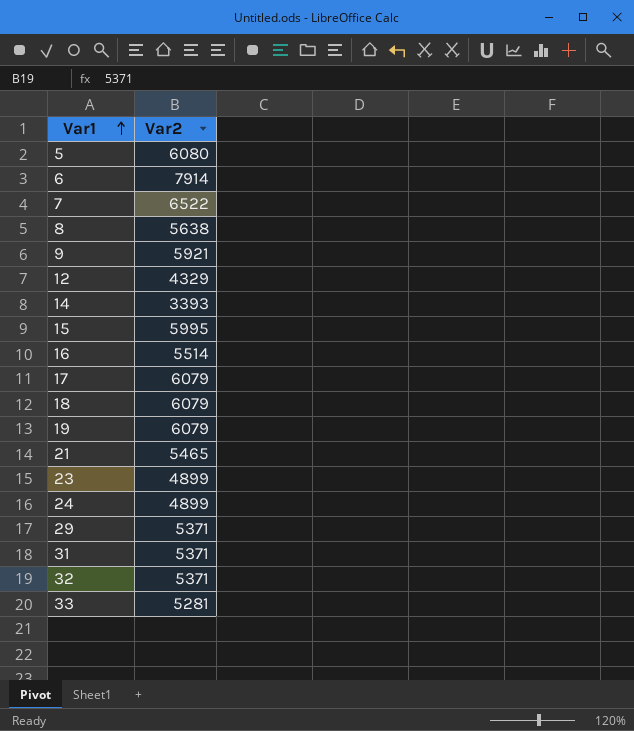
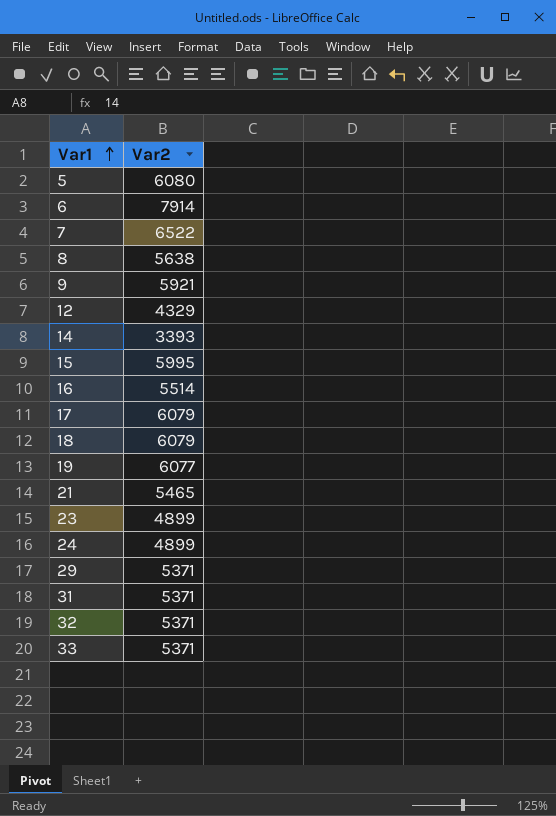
19 | Var2: 6079 -> 6077
33 | Var2: 5281 -> 5371

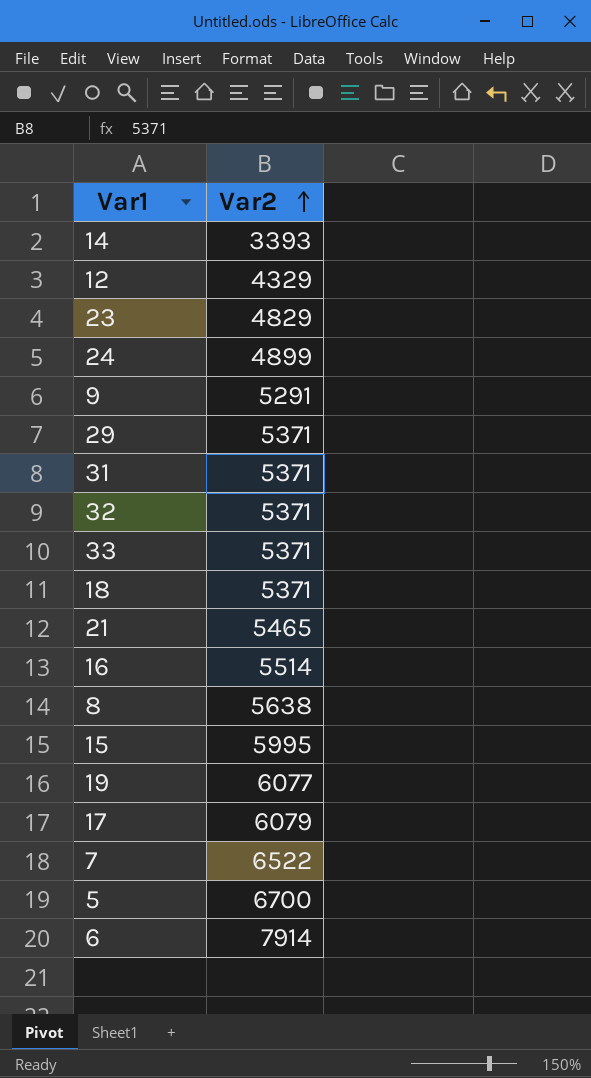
row order: Var1 ascending -> Var2 ascending
23 | Var2: 4899 -> 4829
9 | Var2: 5921 -> 5291
18 | Var2: 6079 -> 5371
5 | Var2: 6080 -> 6700

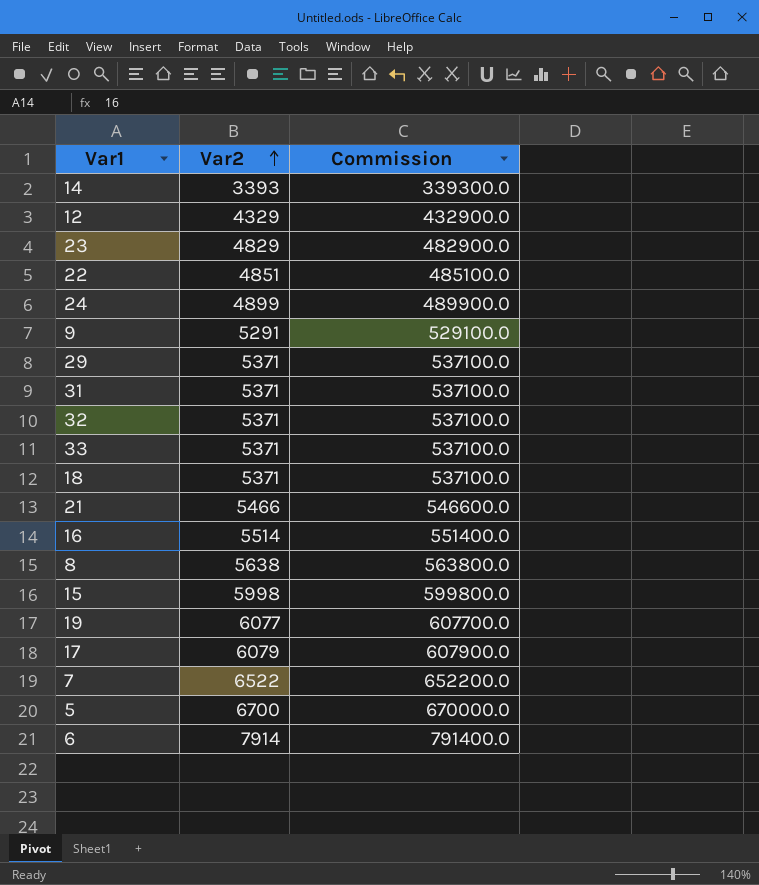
column Commission | formula: none -> [Var2] * 100
row 22: none -> 4851 | 485100.0
21 | Var2: 5465 -> 5466
15 | Var2: 5995 -> 5998

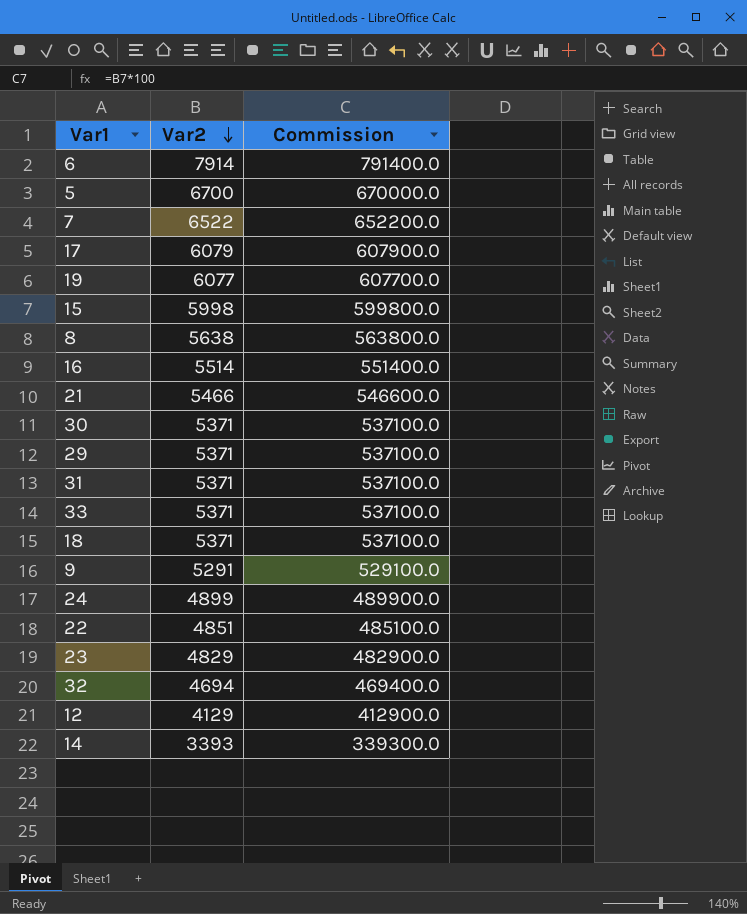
row order: Var2 ascending -> Var2 descending
row 30: none -> 5371 | 537100.0
32 | Var2: 5371 -> 4694
32 | Commission: 537100.0 -> 469400.0
12 | Var2: 4329 -> 4129
12 | Commission: 432900.0 -> 412900.0

